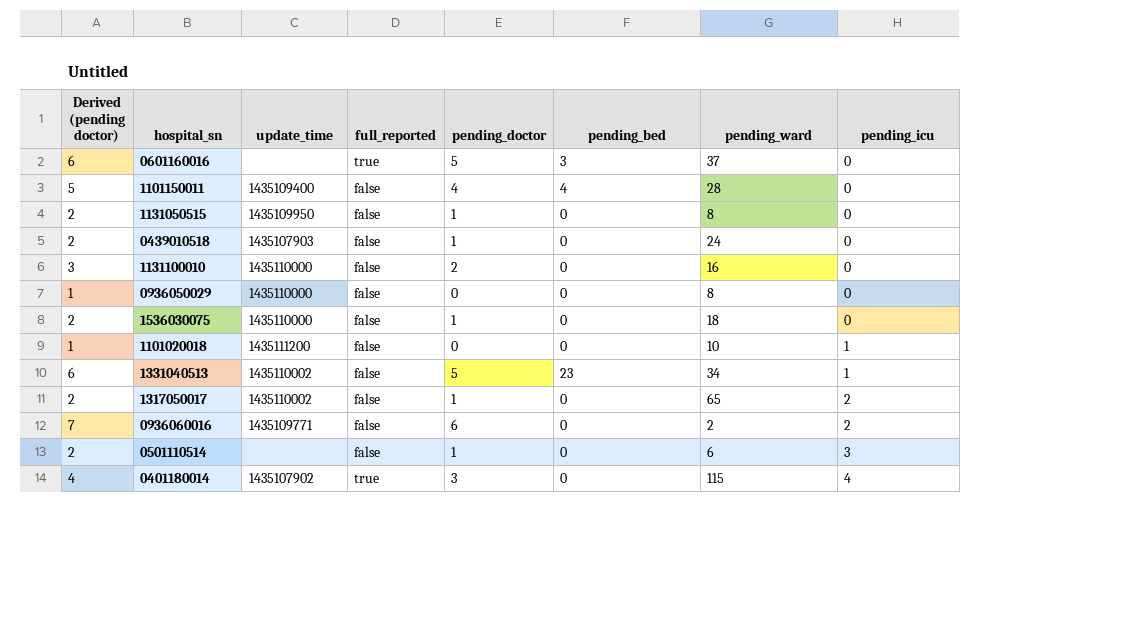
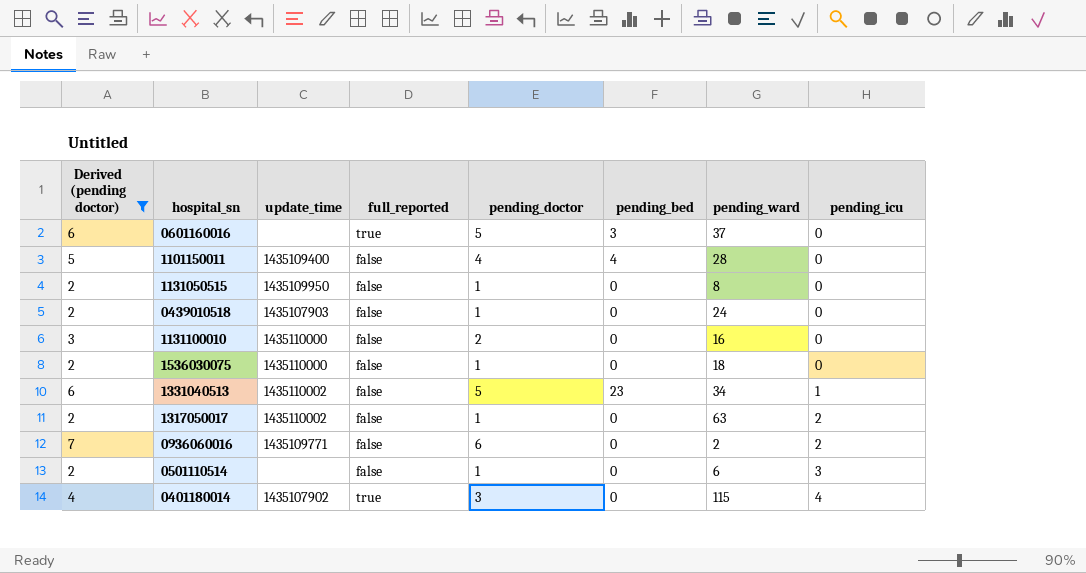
filter: none -> Derived (pending doctor) != 1
1317050017 | pending_ward: 65 -> 63

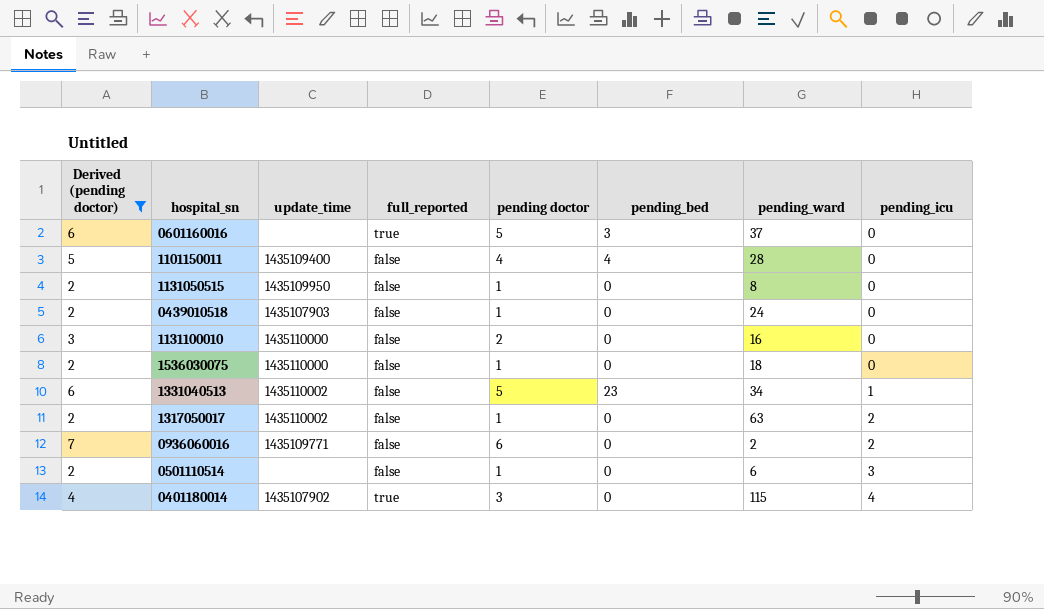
column name: pending_doctor -> pending doctor

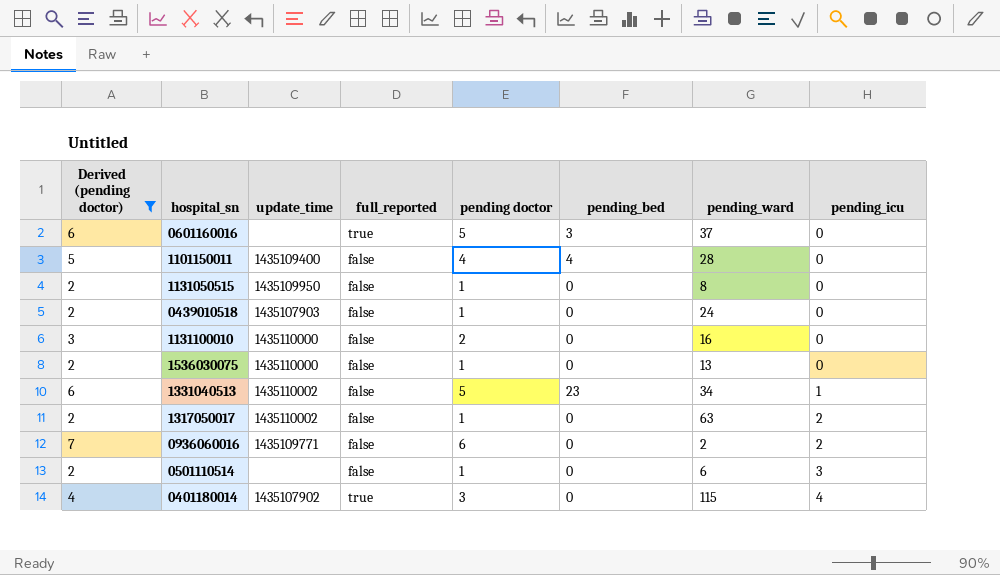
1536030075 | pending_ward: 18 -> 13

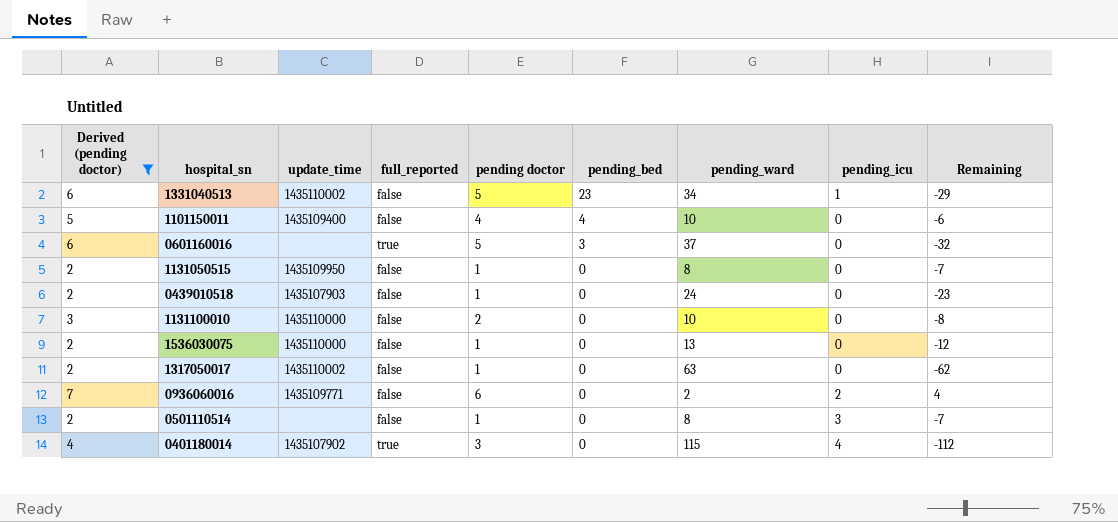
row order: pending_icu ascending -> pending_bed descending
column Remaining | formula: none -> [pending doctor] - [pending_ward]
1101150011 | pending_ward: 28 -> 10
1131100010 | pending_ward: 16 -> 10
1317050017 | pending_icu: 2 -> 0
0501110514 | pending_ward: 6 -> 8

